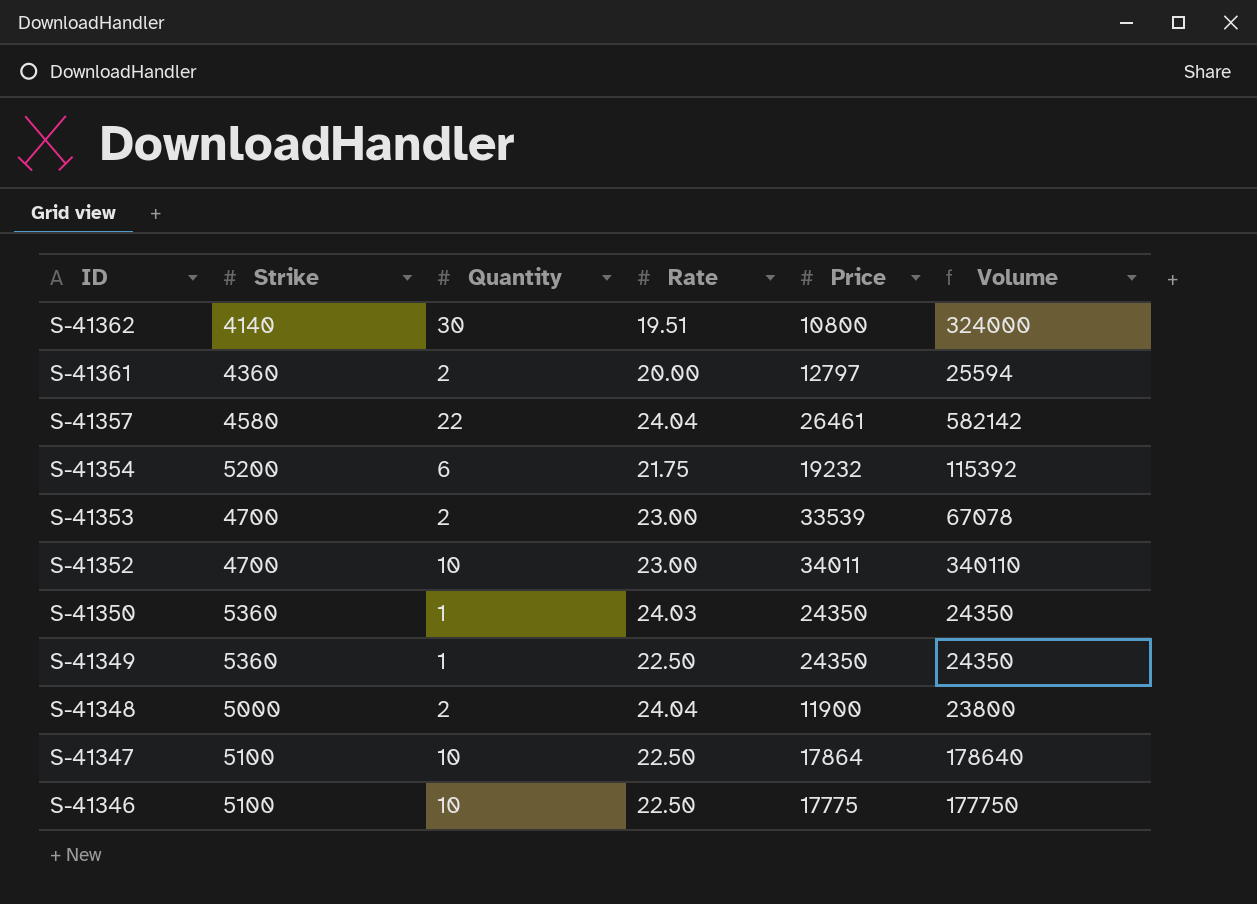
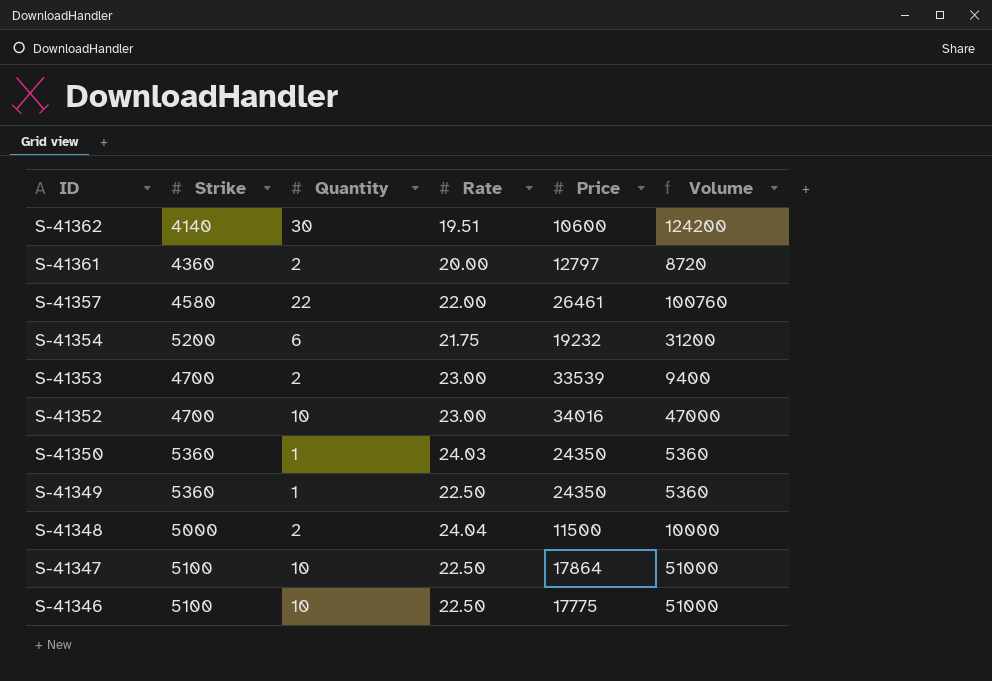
column Volume | formula: [Quantity] * [Price] -> [Strike] * [Quantity]
S-41362 | Price: 10800 -> 10600
S-41357 | Rate: 24.04 -> 22.00
S-41352 | Price: 34011 -> 34016
S-41348 | Price: 11900 -> 11500

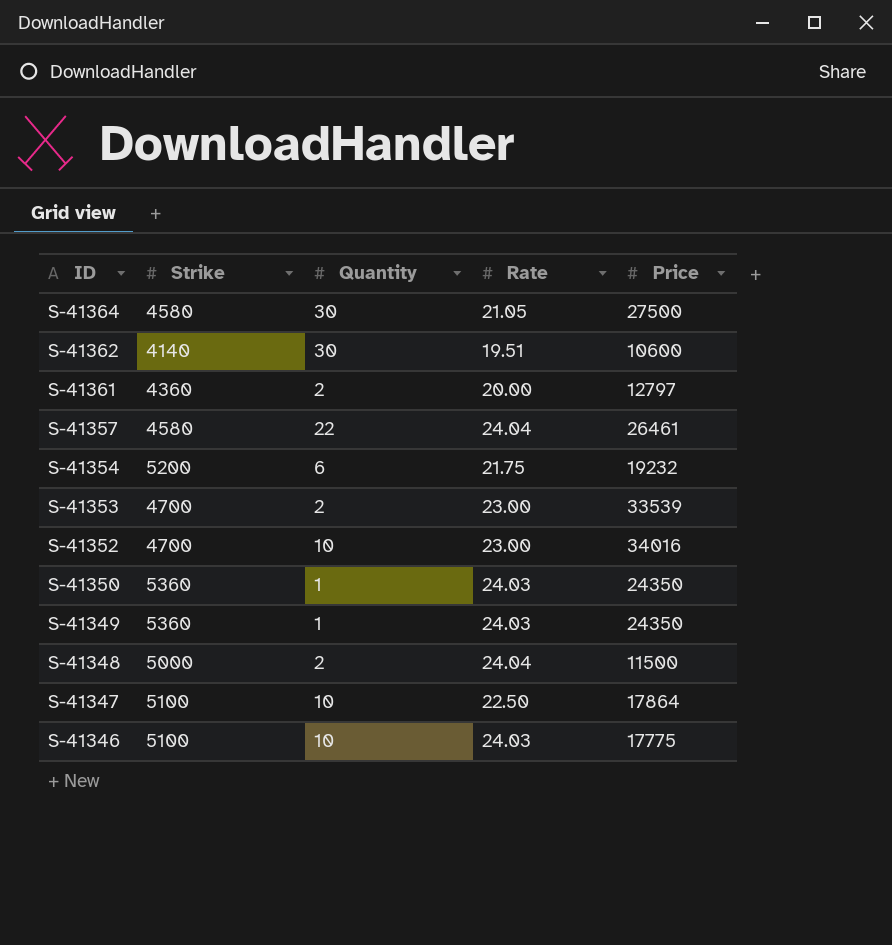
column Volume | formula: [Strike] * [Quantity] -> none
row S-41364: none -> 4580 | 30 | 21.05 | 27500
S-41357 | Rate: 22.00 -> 24.04
S-41349 | Rate: 22.50 -> 24.03
S-41346 | Rate: 22.50 -> 24.03

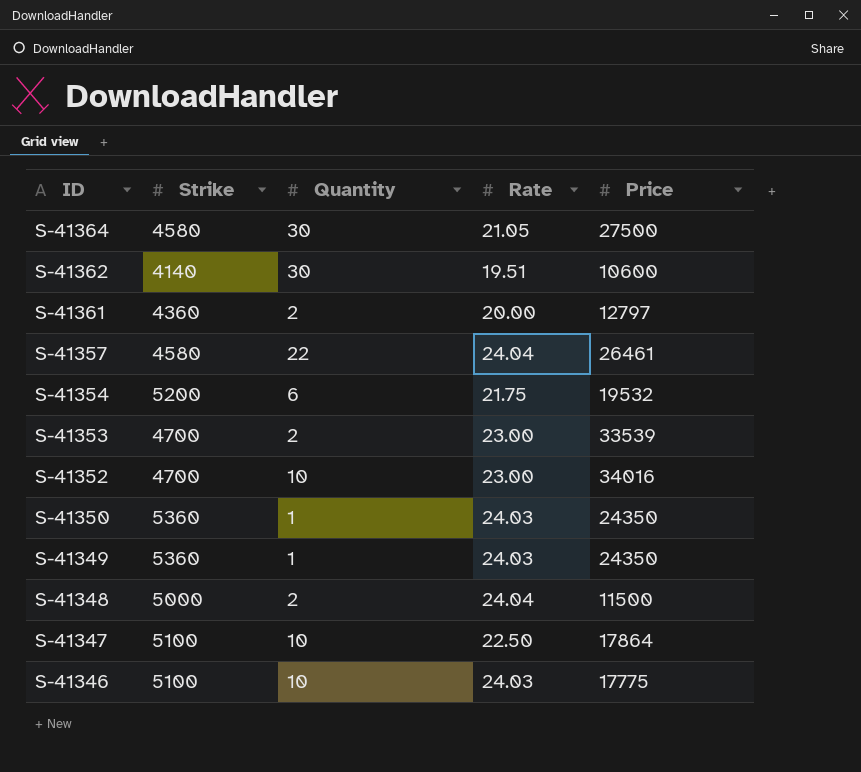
S-41354 | Price: 19232 -> 19532

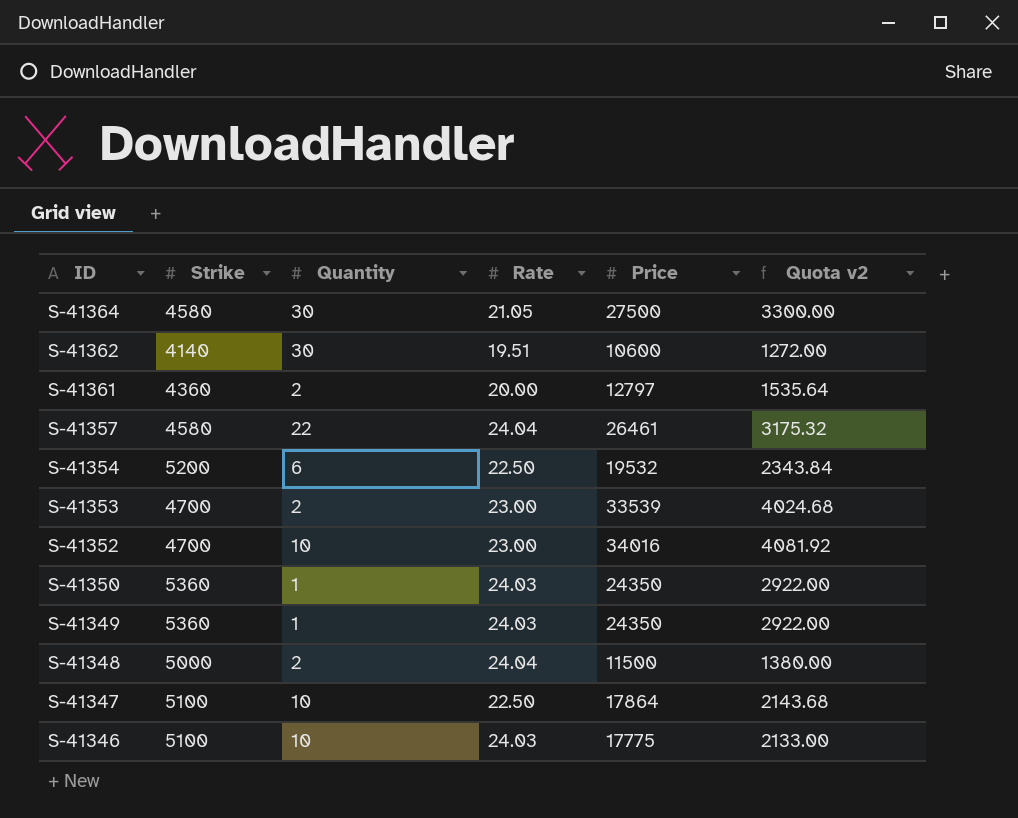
column Quota v2 | formula: none -> [Price] * 0.12
S-41354 | Rate: 21.75 -> 22.50

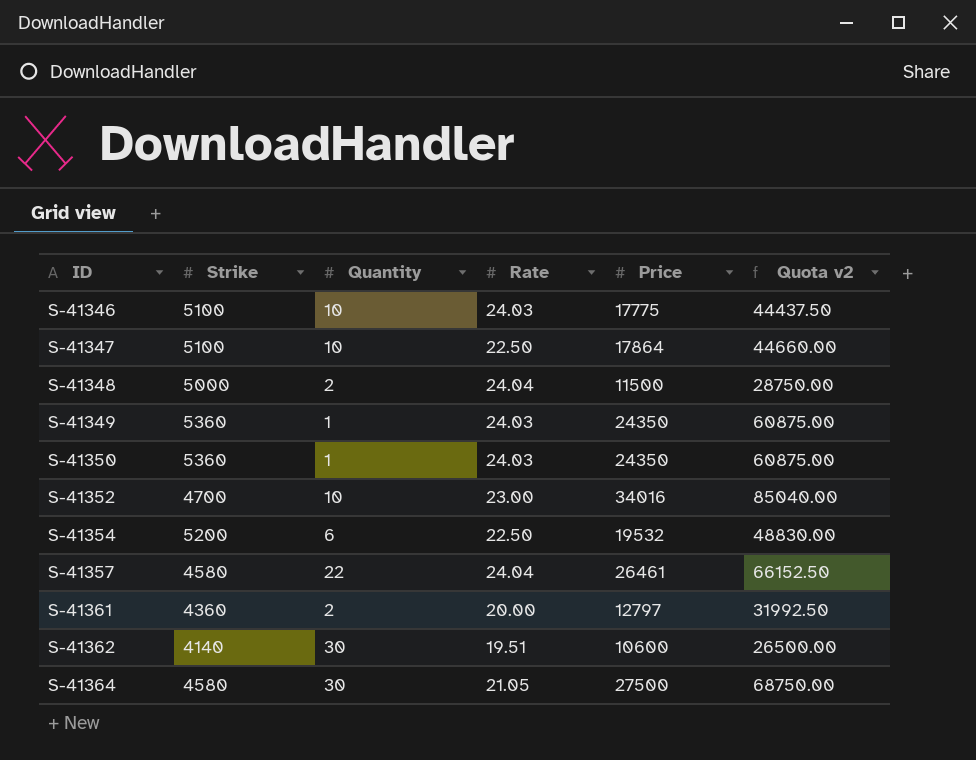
row order: ID descending -> ID ascending
column Quota v2 | formula: [Price] * 0.12 -> [Price] * 2.5
row S-41353: 4700 | 2 | 23.00 | 33539 | 4024.68 -> none

